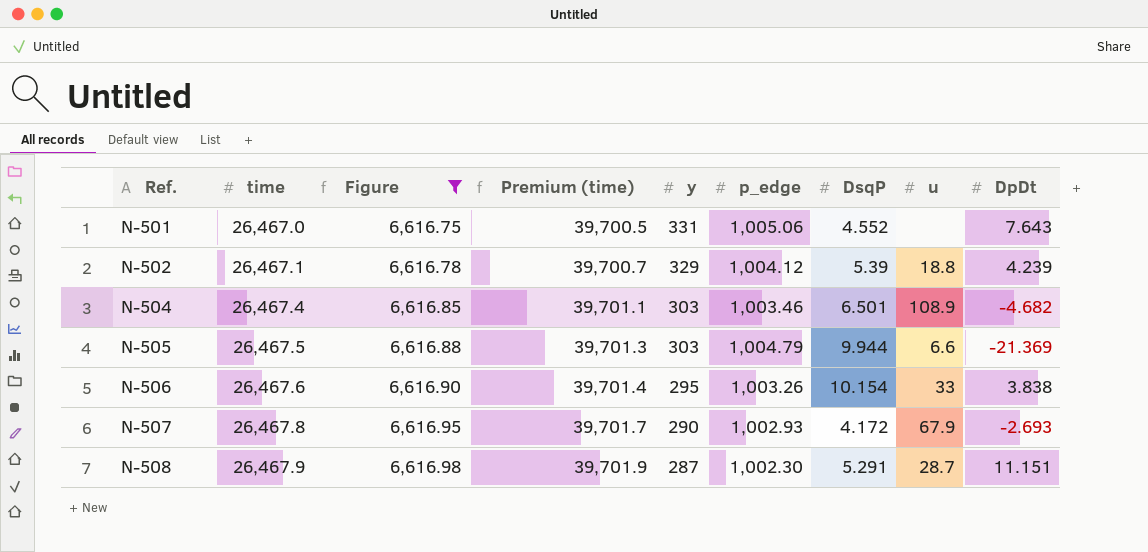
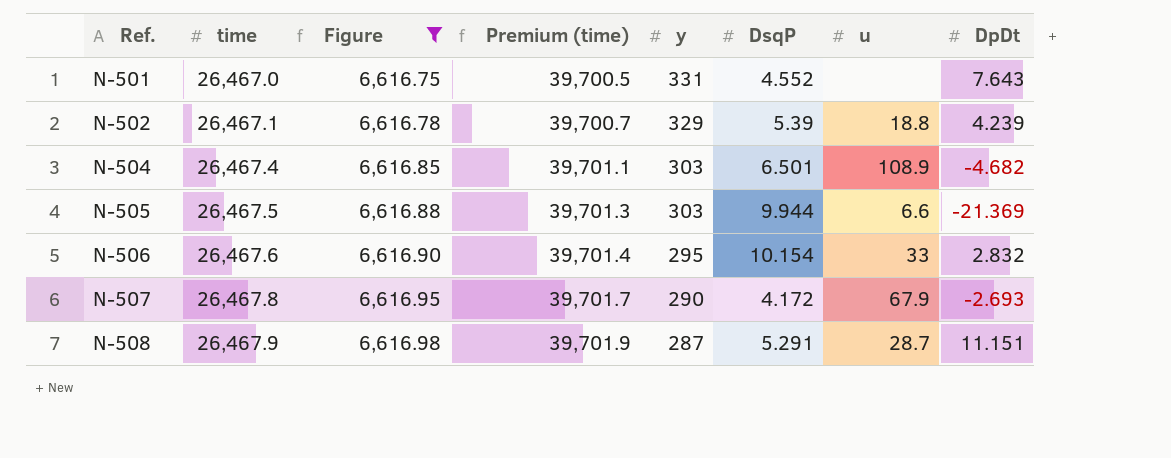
column p_edge | position: 6 -> none
N-506 | DpDt: 3.838 -> 2.832

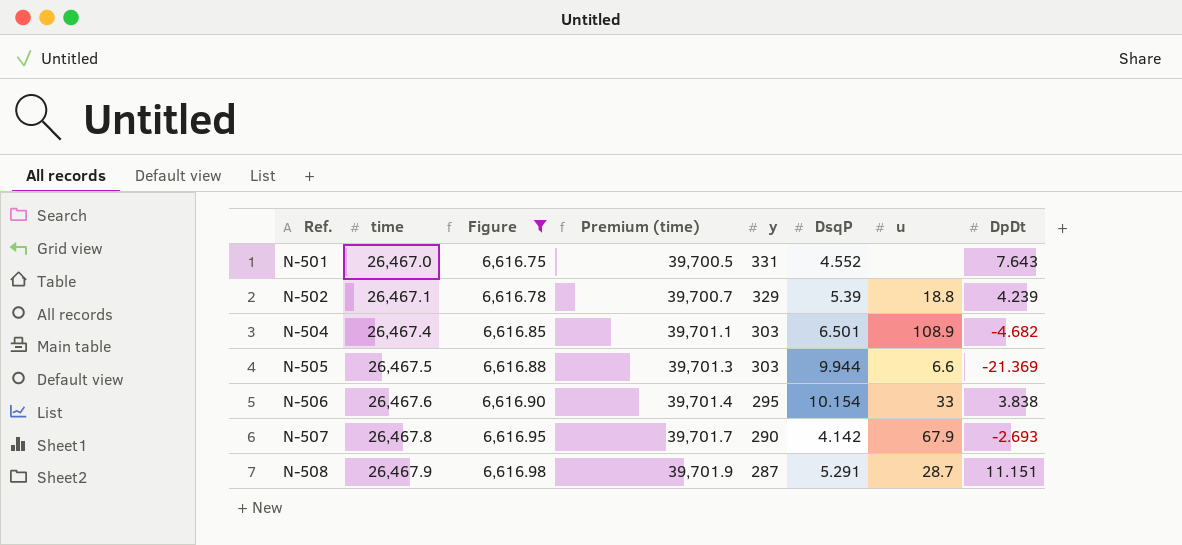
N-506 | DpDt: 2.832 -> 3.838
N-507 | DsqP: 4.172 -> 4.142

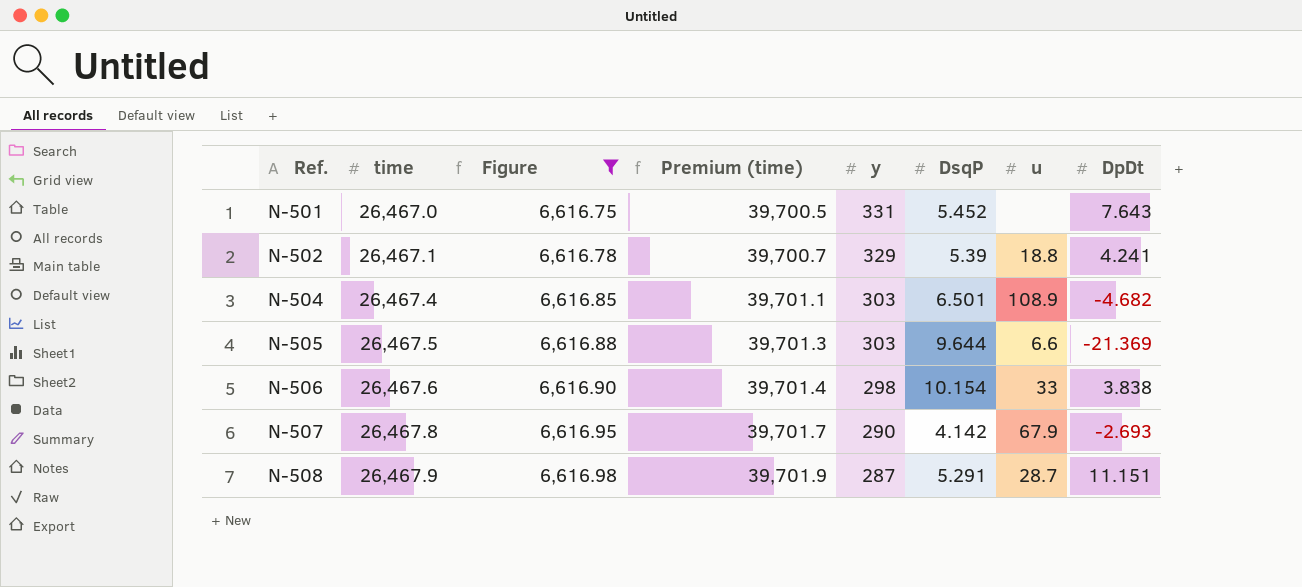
N-501 | DsqP: 4.552 -> 5.452
N-502 | DpDt: 4.239 -> 4.241
N-505 | DsqP: 9.944 -> 9.644
N-506 | y: 295 -> 298

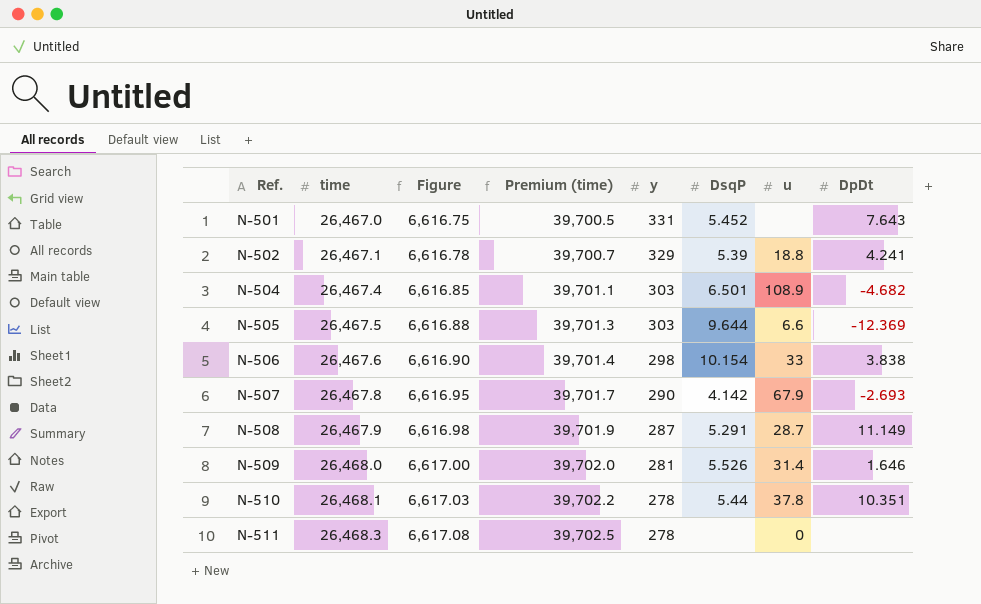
filter: Figure <= 6,616.98 -> none
N-505 | DpDt: -21.369 -> -12.369
N-508 | DpDt: 11.151 -> 11.149

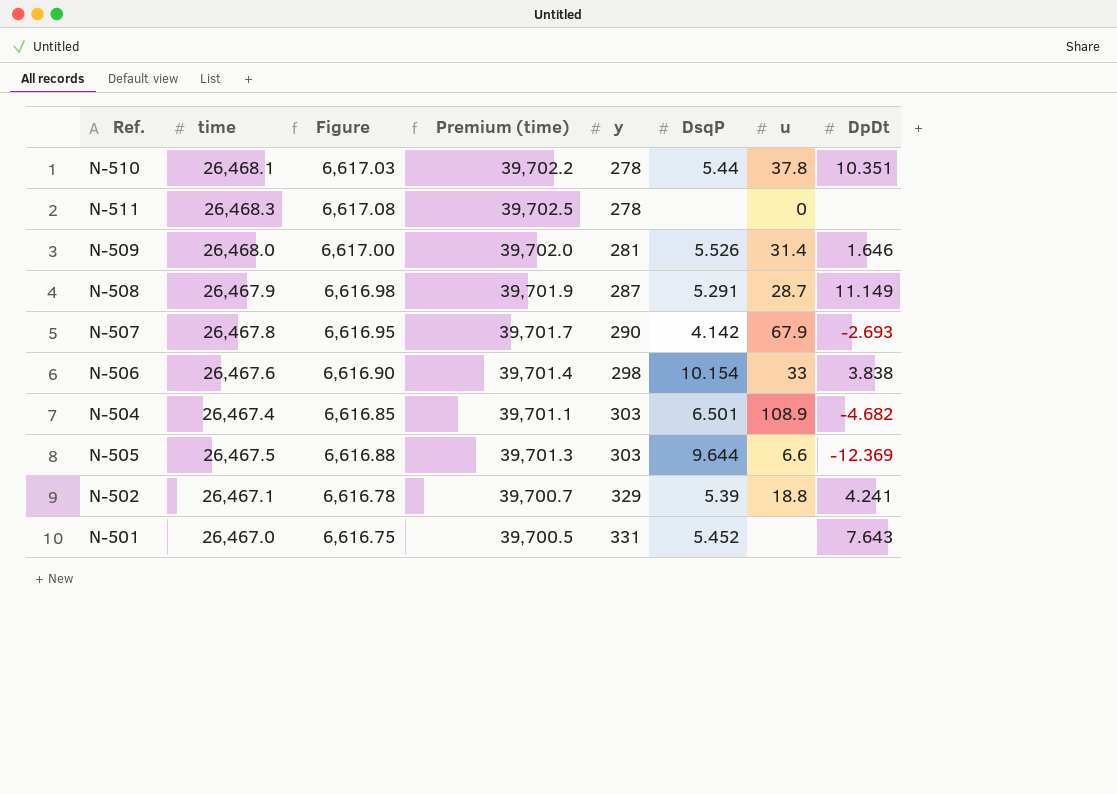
row order: Ref. ascending -> y ascending

